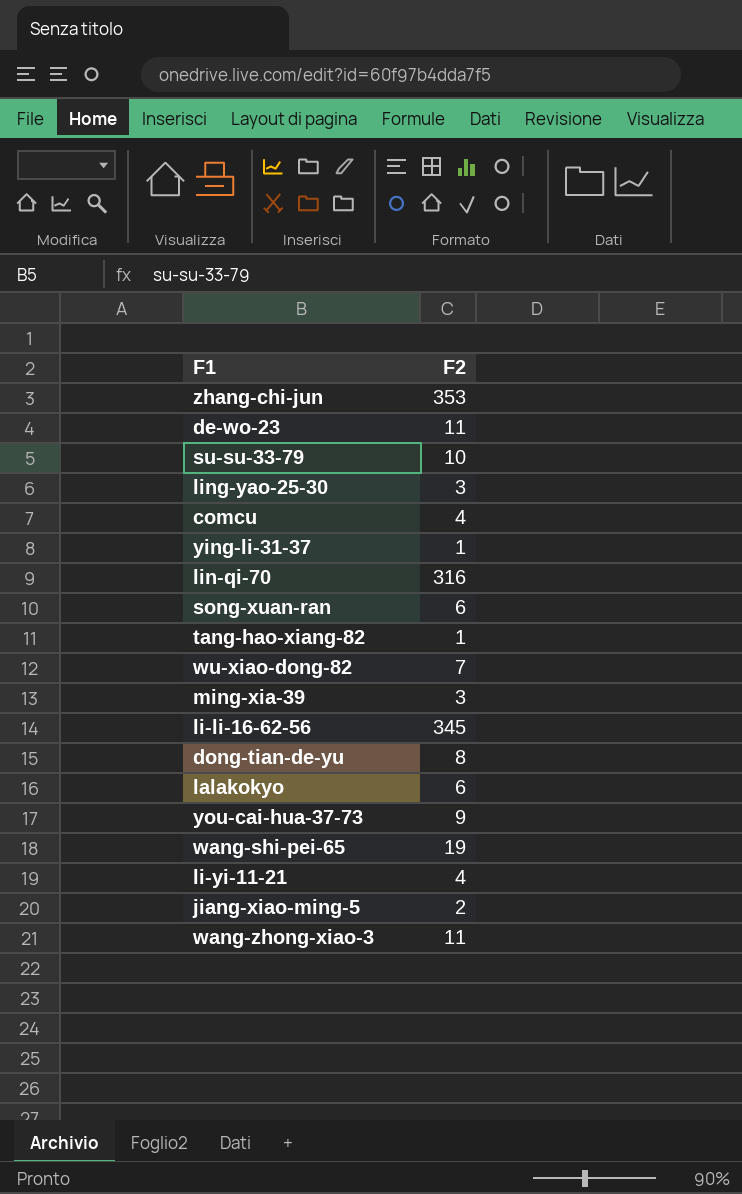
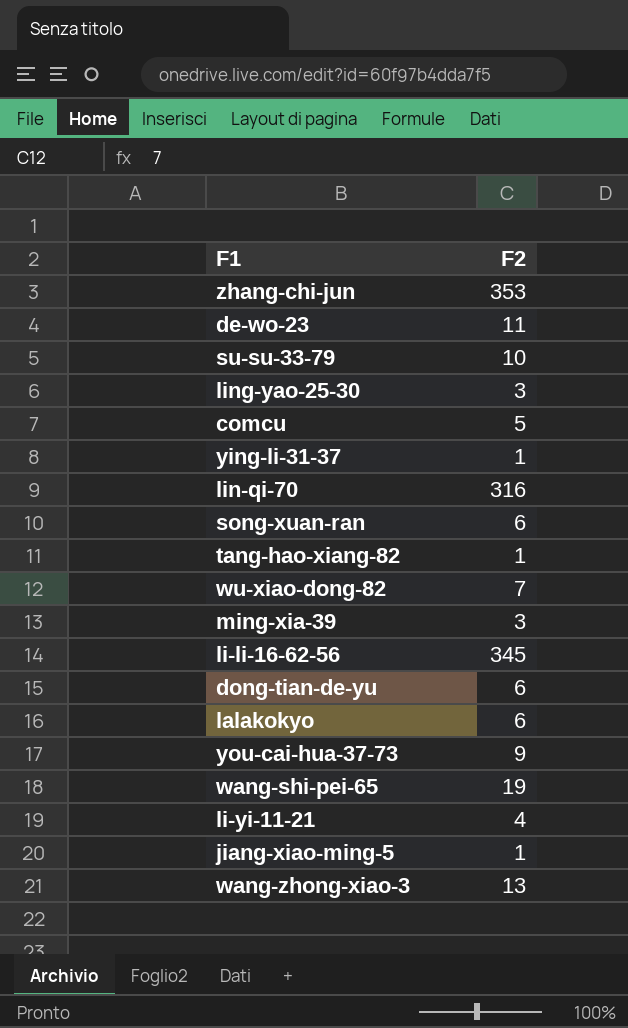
comcu | F2: 4 -> 5
dong-tian-de-yu | F2: 8 -> 6
jiang-xiao-ming-5 | F2: 2 -> 1
wang-zhong-xiao-3 | F2: 11 -> 13

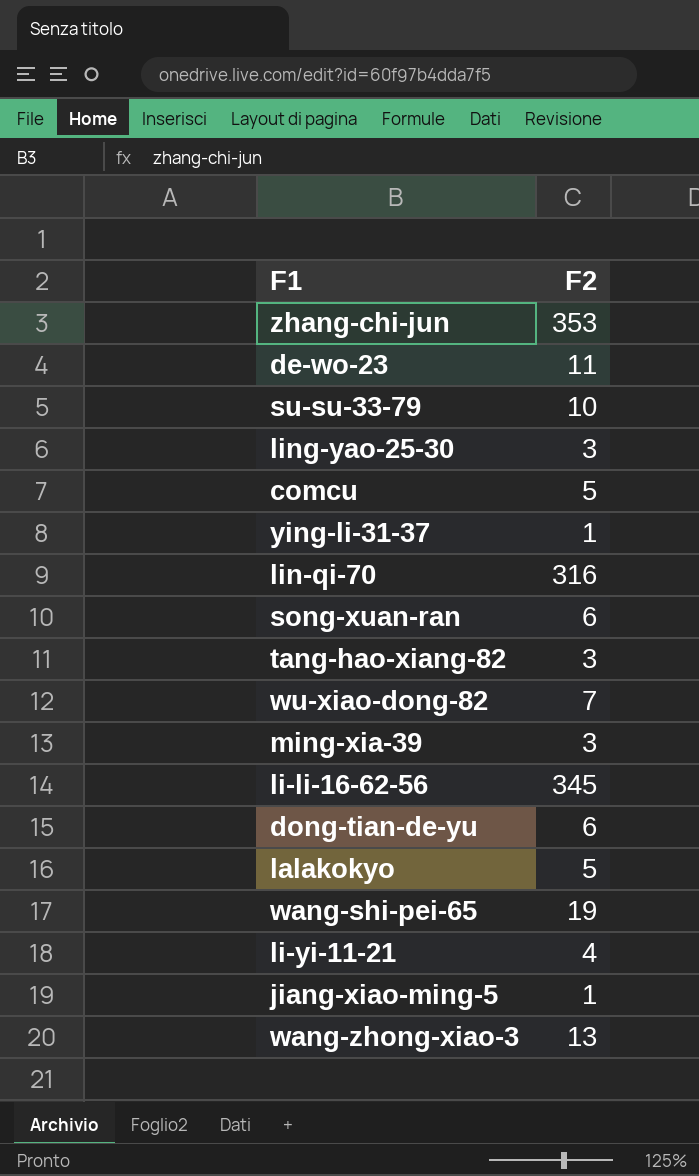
row you-cai-hua-37-73: 9 -> none
tang-hao-xiang-82 | F2: 1 -> 3
lalakokyo | F2: 6 -> 5

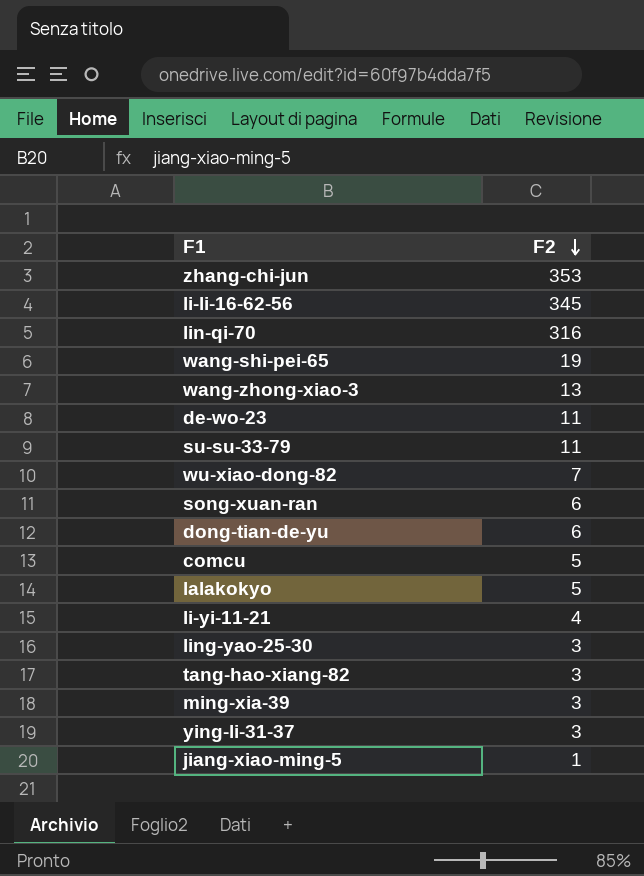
row order: none -> F2 descending
su-su-33-79 | F2: 10 -> 11
ying-li-31-37 | F2: 1 -> 3

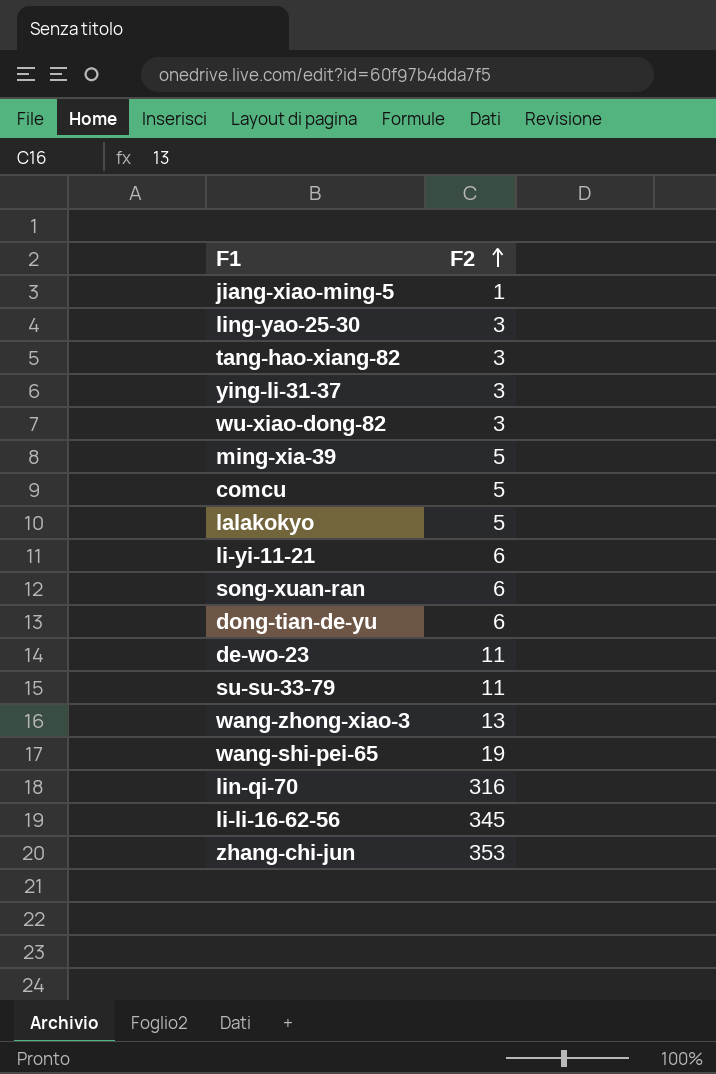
row order: F2 descending -> F2 ascending
wu-xiao-dong-82 | F2: 7 -> 3
ming-xia-39 | F2: 3 -> 5
li-yi-11-21 | F2: 4 -> 6

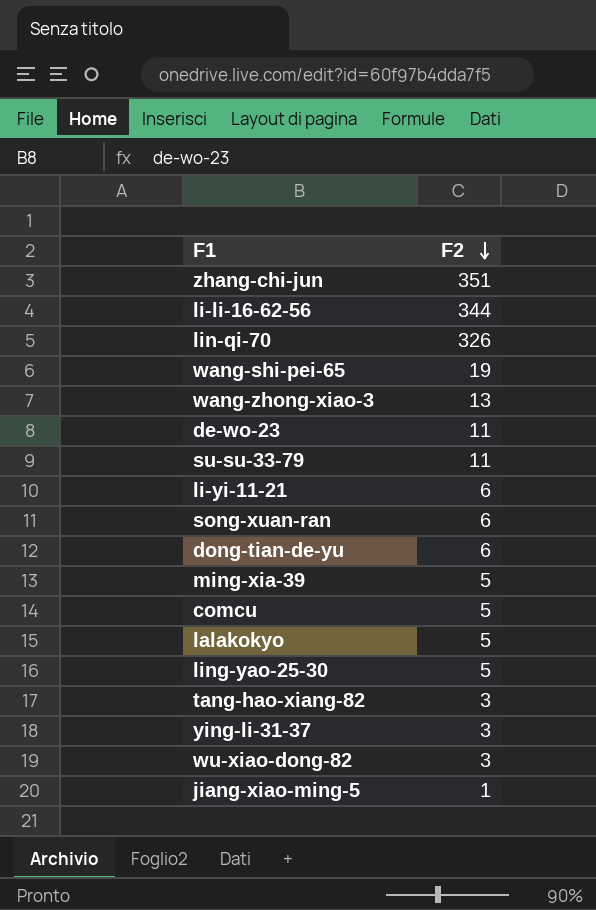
row order: F2 ascending -> F2 descending
zhang-chi-jun | F2: 353 -> 351
li-li-16-62-56 | F2: 345 -> 344
lin-qi-70 | F2: 316 -> 326
ling-yao-25-30 | F2: 3 -> 5

